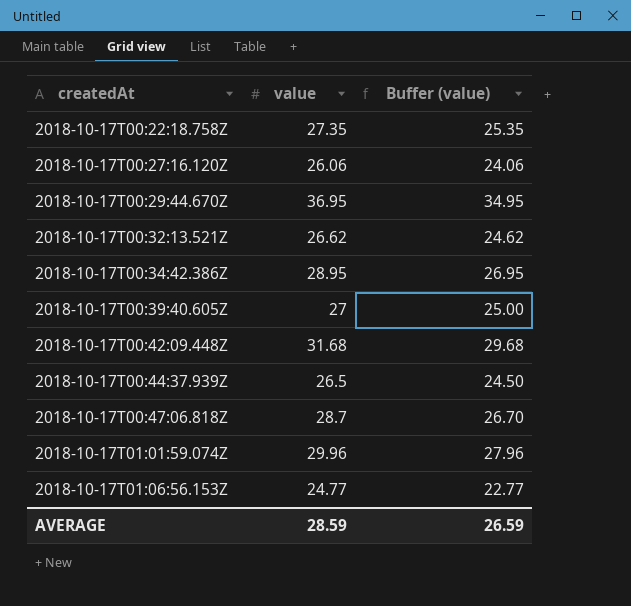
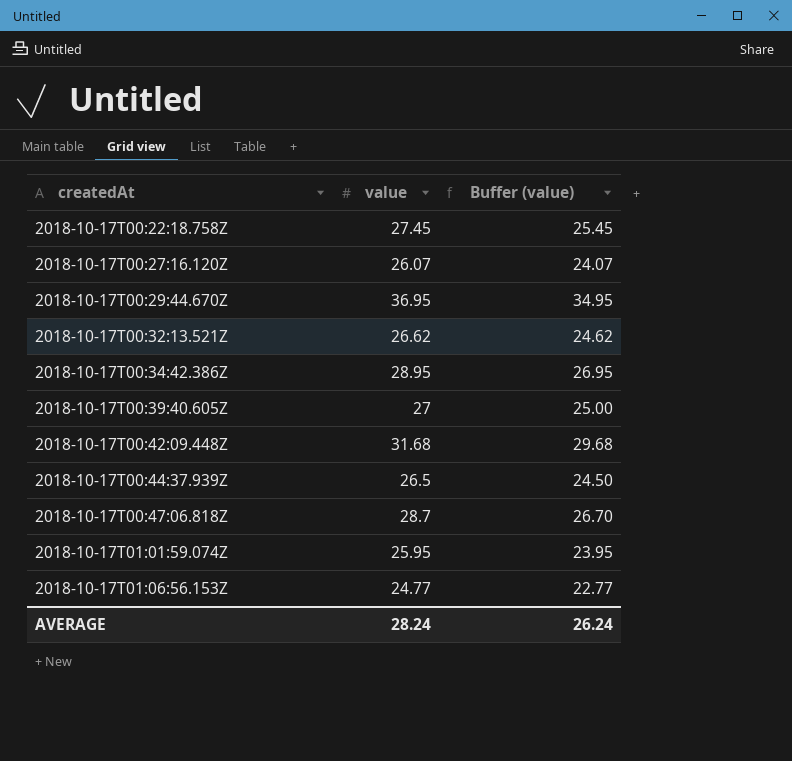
2018-10-17T00:22:18.758Z | value: 27.35 -> 27.45
2018-10-17T00:22:18.758Z | Buffer (value): 25.35 -> 25.45
2018-10-17T00:27:16.120Z | value: 26.06 -> 26.07
2018-10-17T00:27:16.120Z | Buffer (value): 24.06 -> 24.07
2018-10-17T01:01:59.074Z | value: 29.96 -> 25.95
2018-10-17T01:01:59.074Z | Buffer (value): 27.96 -> 23.95
AVERAGE | value: 28.59 -> 28.24
AVERAGE | Buffer (value): 26.59 -> 26.24

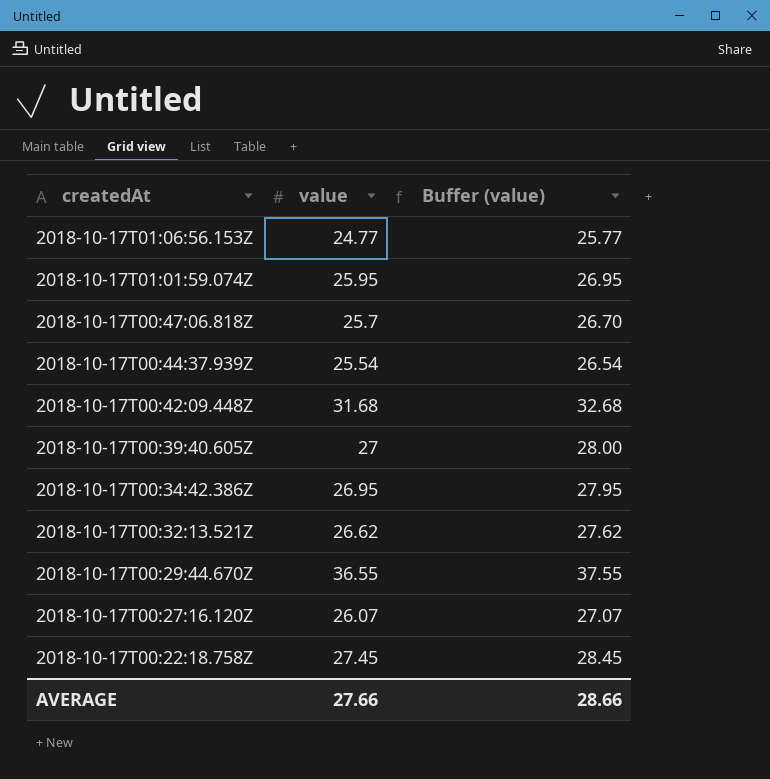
row order: createdAt ascending -> createdAt descending
column Buffer (value) | formula: [value] - 2 -> [value] + 1
2018-10-17T00:47:06.818Z | value: 28.7 -> 25.7
2018-10-17T00:44:37.939Z | value: 26.5 -> 25.54
2018-10-17T00:34:42.386Z | value: 28.95 -> 26.95
2018-10-17T00:29:44.670Z | value: 36.95 -> 36.55
AVERAGE | value: 28.24 -> 27.66
AVERAGE | Buffer (value): 26.24 -> 28.66

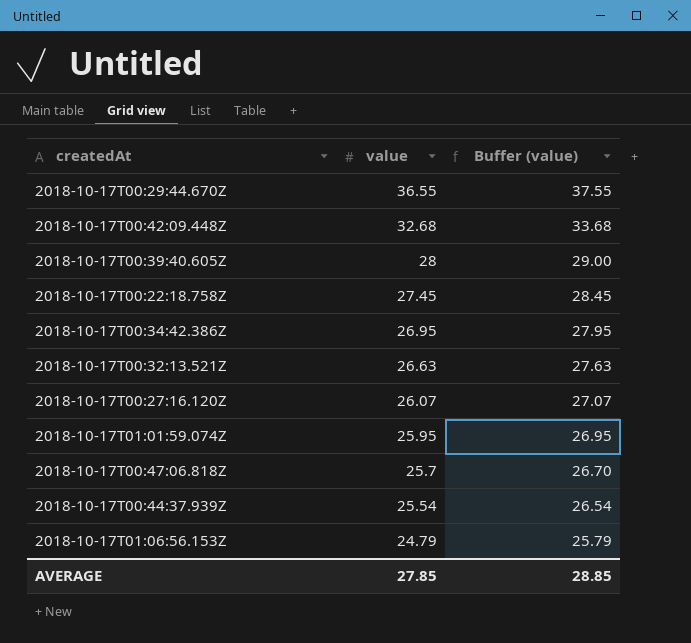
row order: createdAt descending -> value descending
2018-10-17T00:42:09.448Z | value: 31.68 -> 32.68
2018-10-17T00:42:09.448Z | Buffer (value): 32.68 -> 33.68
2018-10-17T00:39:40.605Z | value: 27 -> 28
2018-10-17T00:39:40.605Z | Buffer (value): 28.00 -> 29.00
2018-10-17T00:32:13.521Z | value: 26.62 -> 26.63
2018-10-17T00:32:13.521Z | Buffer (value): 27.62 -> 27.63
2018-10-17T01:06:56.153Z | value: 24.77 -> 24.79
2018-10-17T01:06:56.153Z | Buffer (value): 25.77 -> 25.79
AVERAGE | value: 27.66 -> 27.85
AVERAGE | Buffer (value): 28.66 -> 28.85

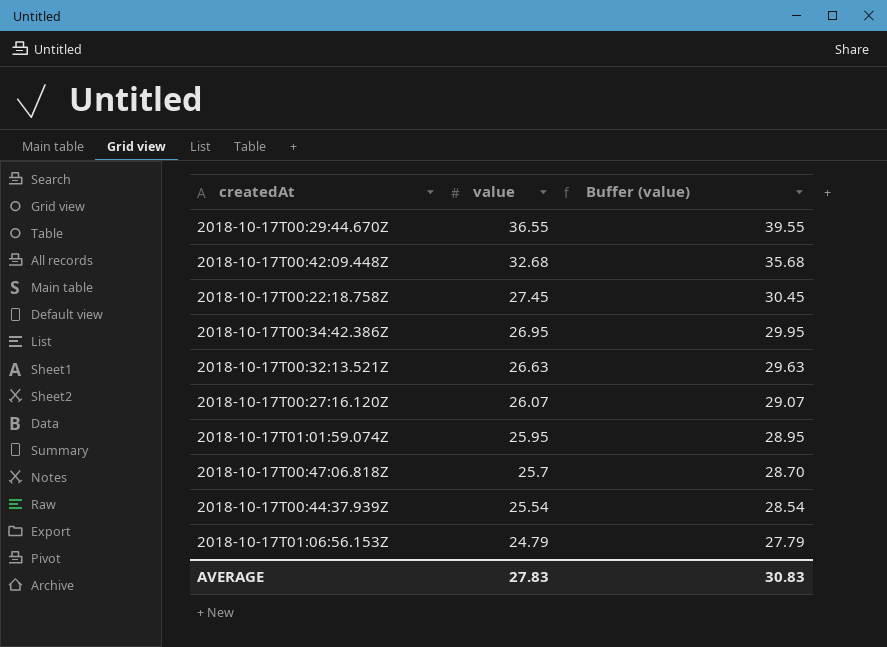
column Buffer (value) | formula: [value] + 1 -> [value] + 3
row 2018-10-17T00:39:40.605Z: 28 | 29.00 -> none
AVERAGE | value: 27.85 -> 27.83
AVERAGE | Buffer (value): 28.85 -> 30.83

